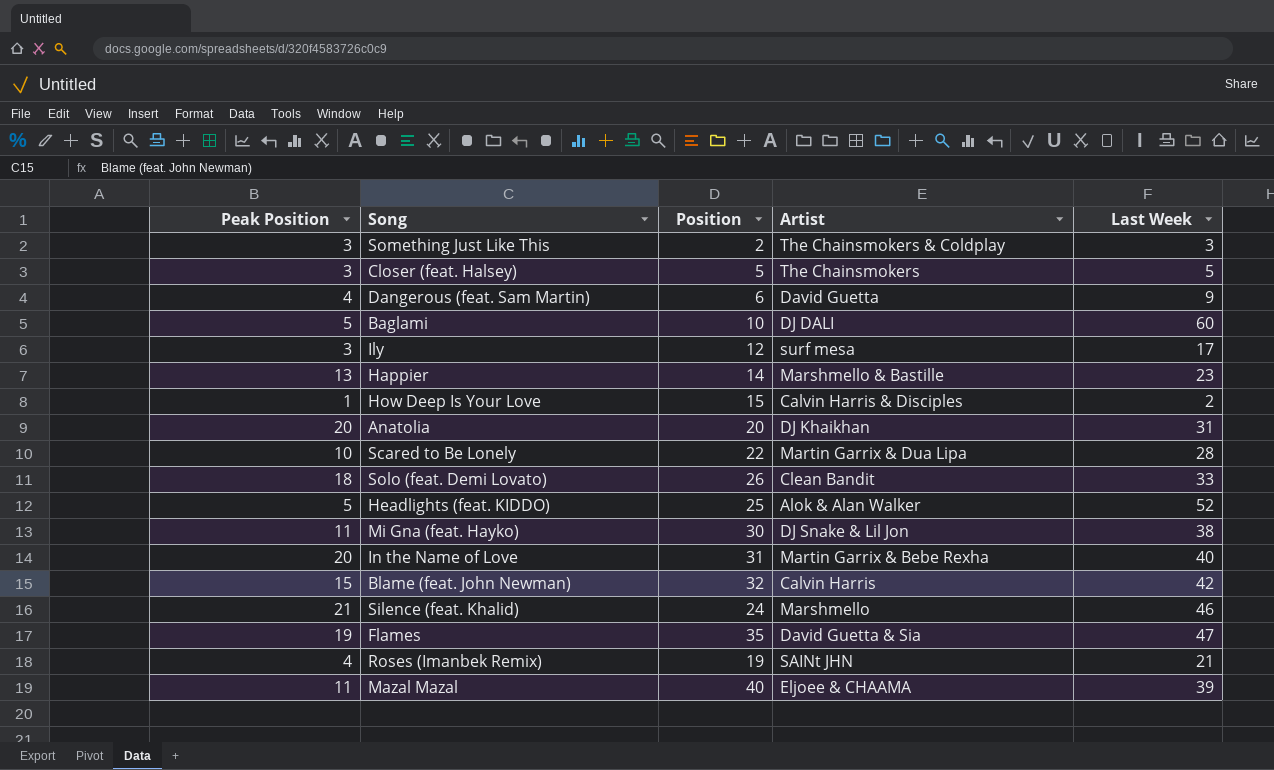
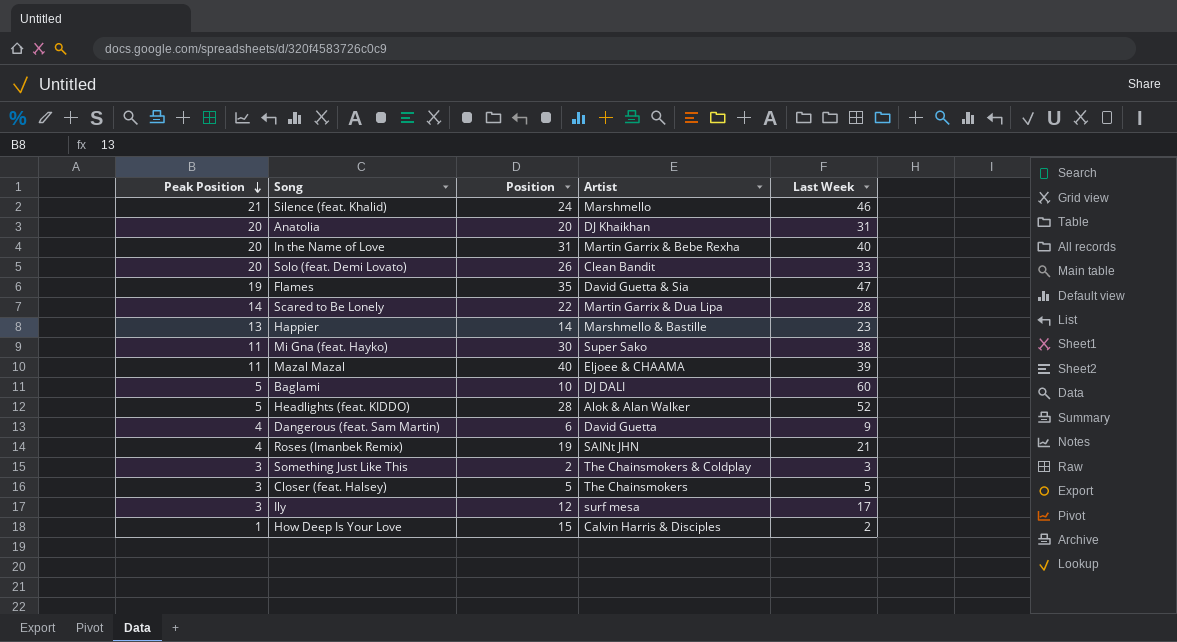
row order: none -> Peak Position descending
row Blame (feat. John Newman): 15 | 32 | Calvin Harris | 42 -> none
Solo (feat. Demi Lovato) | Peak Position: 18 -> 20
Scared to Be Lonely | Peak Position: 10 -> 14
Mi Gna (feat. Hayko) | Artist: DJ Snake & Lil Jon -> Super Sako
Headlights (feat. KIDDO) | Position: 25 -> 28

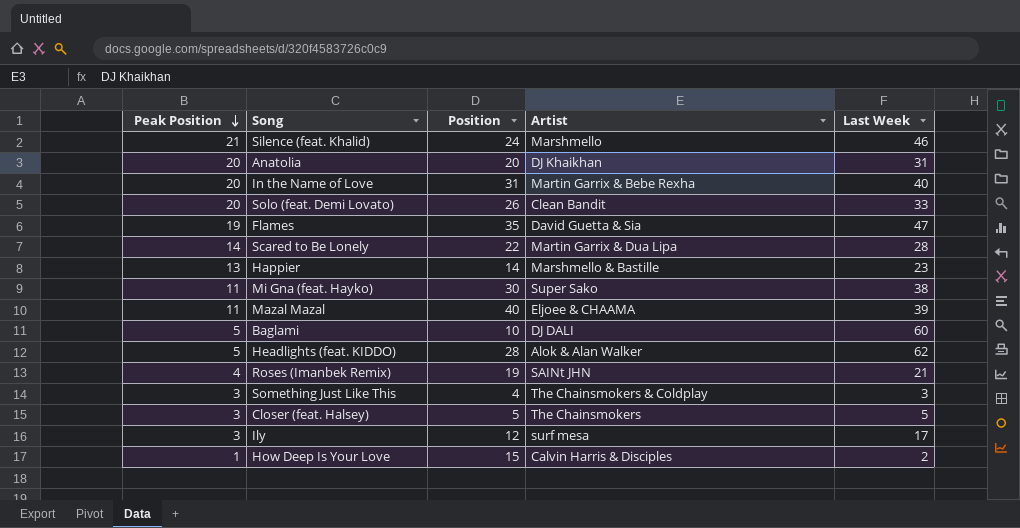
row Dangerous (feat. Sam Martin): 4 | 6 | David Guetta | 9 -> none
Headlights (feat. KIDDO) | Last Week: 52 -> 62
Something Just Like This | Position: 2 -> 4

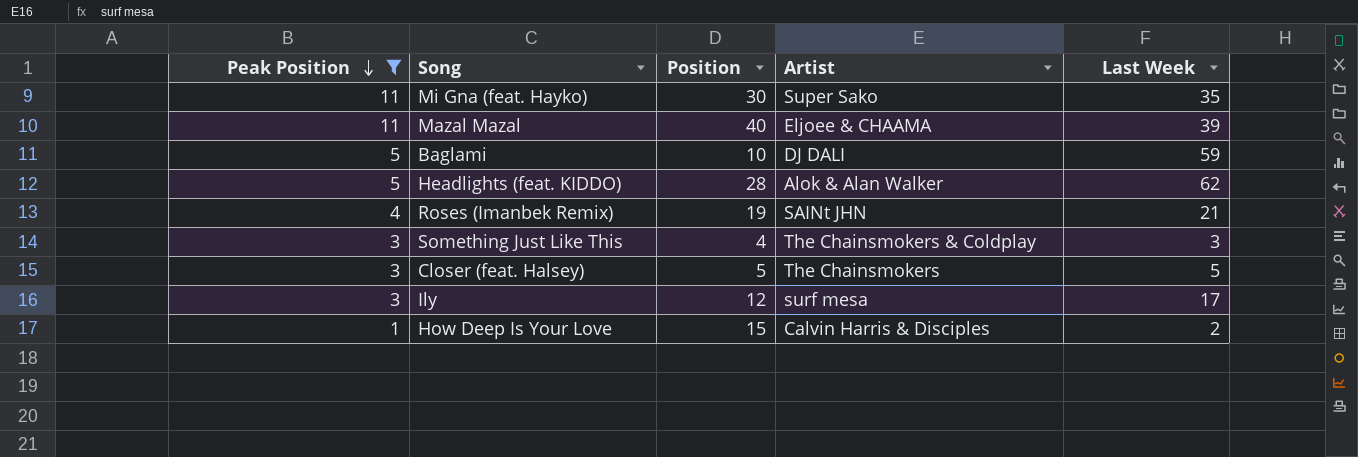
filter: none -> Peak Position <= 11
Mi Gna (feat. Hayko) | Last Week: 38 -> 35
Baglami | Last Week: 60 -> 59

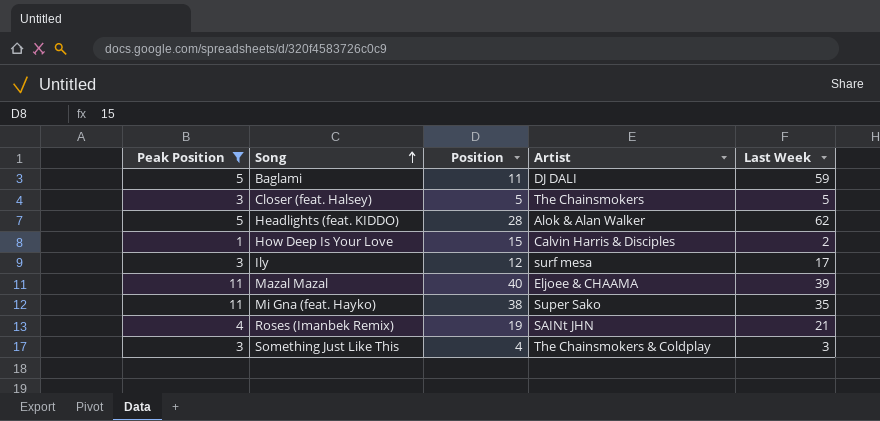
row order: Peak Position descending -> Song ascending
Baglami | Position: 10 -> 11
Mi Gna (feat. Hayko) | Position: 30 -> 38

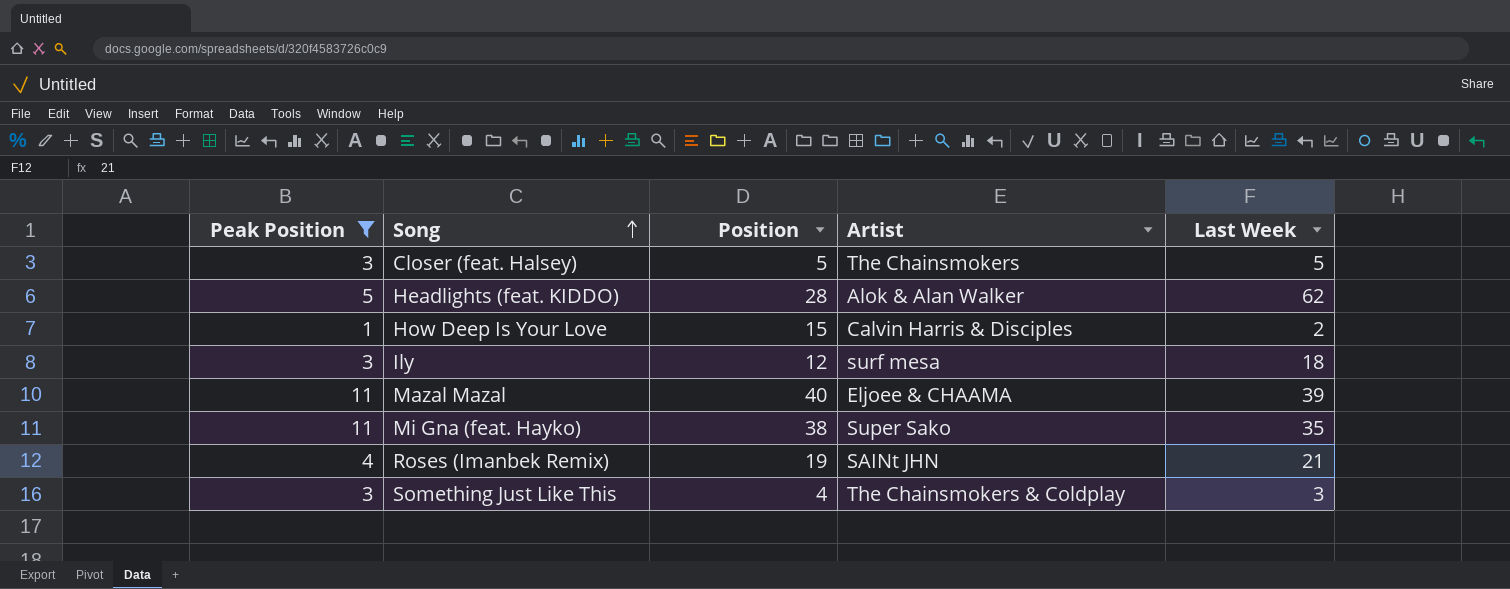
row Baglami: 5 | 11 | DJ DALI | 59 -> none
Ily | Last Week: 17 -> 18

